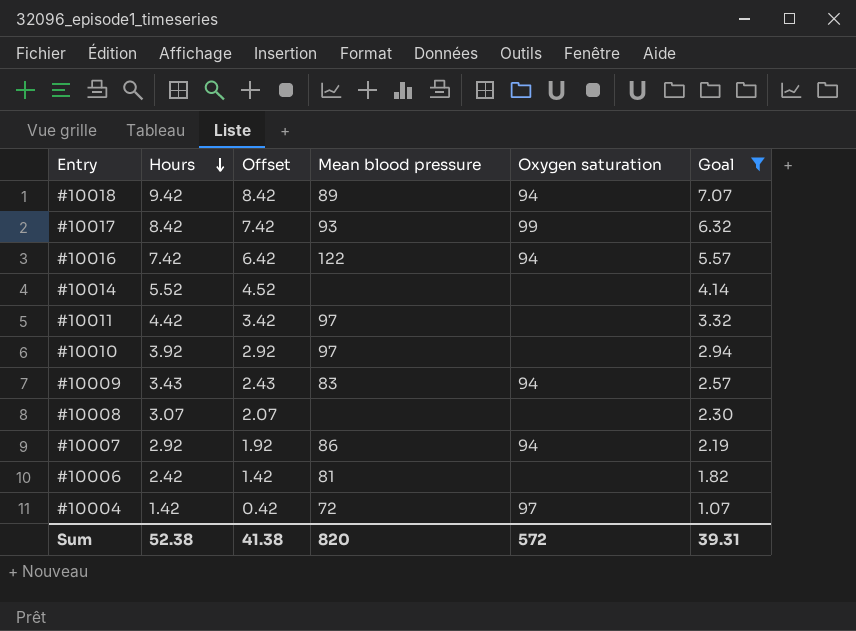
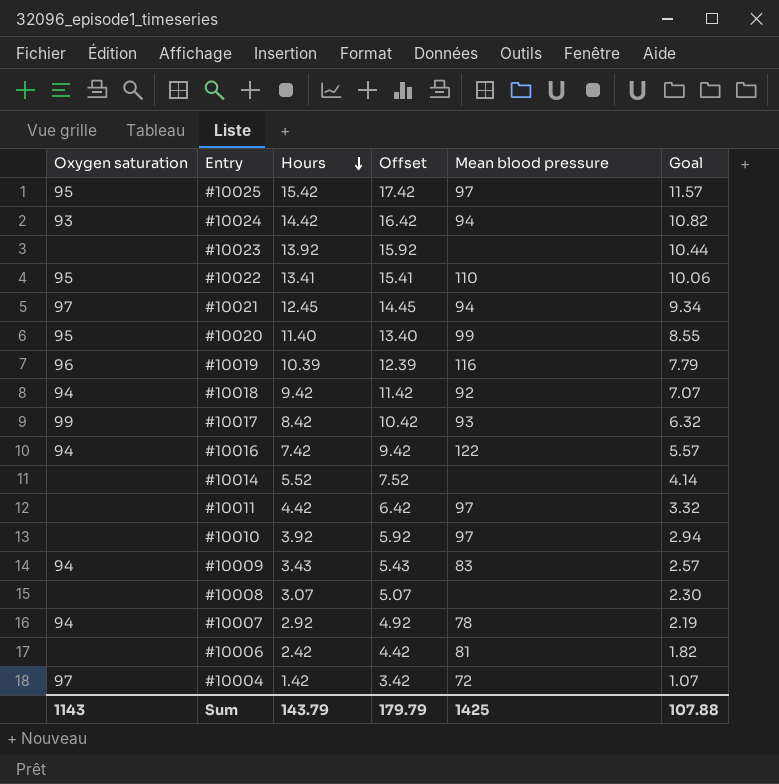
filter: Goal <= 7.07 -> none
column Oxygen saturation | position: 5 -> 1
column Offset | formula: [Hours] - 1 -> [Hours] + 2
#10018 | Mean blood pressure: 89 -> 92
#10007 | Mean blood pressure: 86 -> 78
Sum | Oxygen saturation: 572 -> 1143
Sum | Hours: 52.38 -> 143.79
Sum | Offset: 41.38 -> 179.79
Sum | Mean blood pressure: 820 -> 1425
Sum | Goal: 39.31 -> 107.88

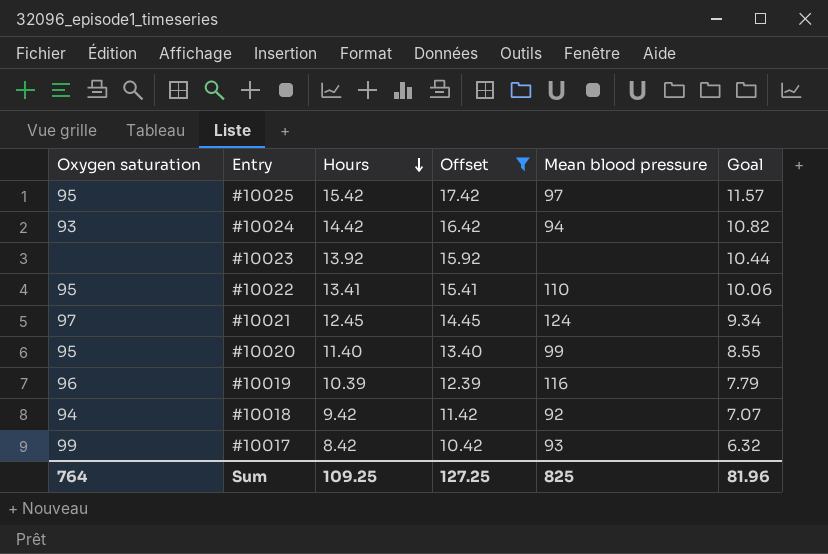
filter: none -> Offset >= 10.42
#10021 | Mean blood pressure: 94 -> 124
Sum | Oxygen saturation: 1143 -> 764
Sum | Hours: 143.79 -> 109.25
Sum | Offset: 179.79 -> 127.25
Sum | Mean blood pressure: 1425 -> 825
Sum | Goal: 107.88 -> 81.96

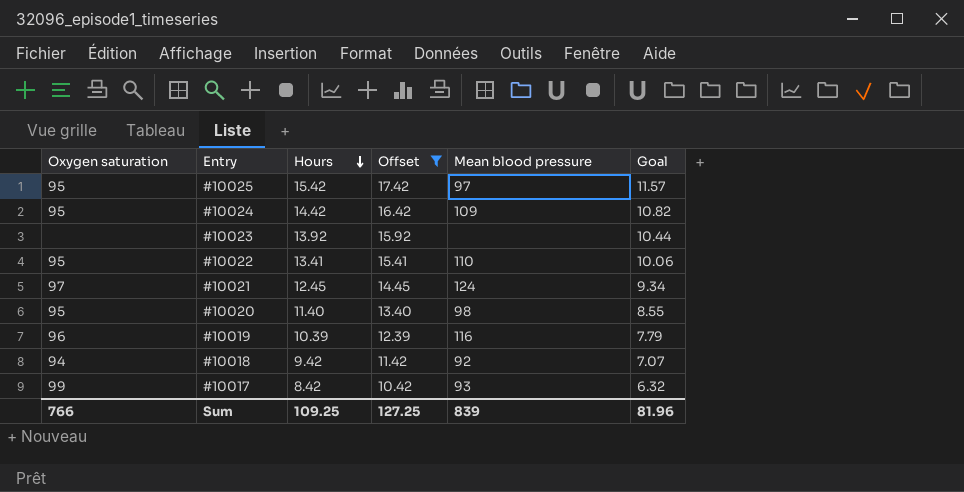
#10024 | Oxygen saturation: 93 -> 95
#10024 | Mean blood pressure: 94 -> 109
#10020 | Mean blood pressure: 99 -> 98
Sum | Oxygen saturation: 764 -> 766
Sum | Mean blood pressure: 825 -> 839

